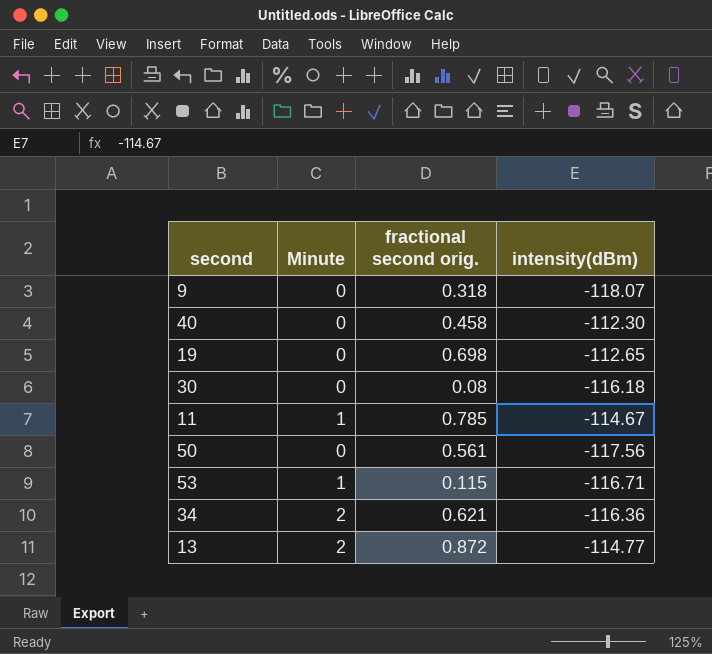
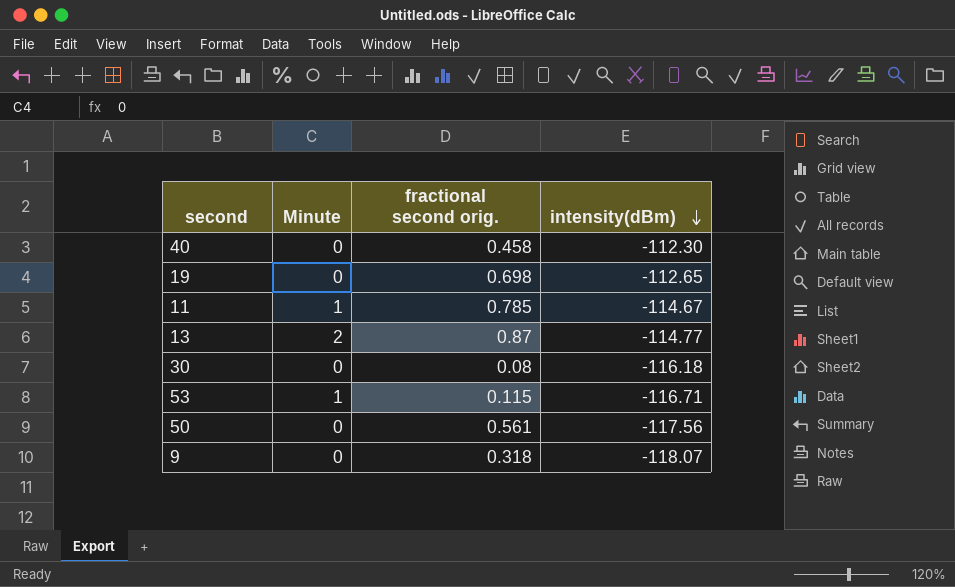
row order: none -> intensity(dBm) descending
row 34: 2 | 0.621 | -116.36 -> none
13 | fractional second orig.: 0.872 -> 0.87

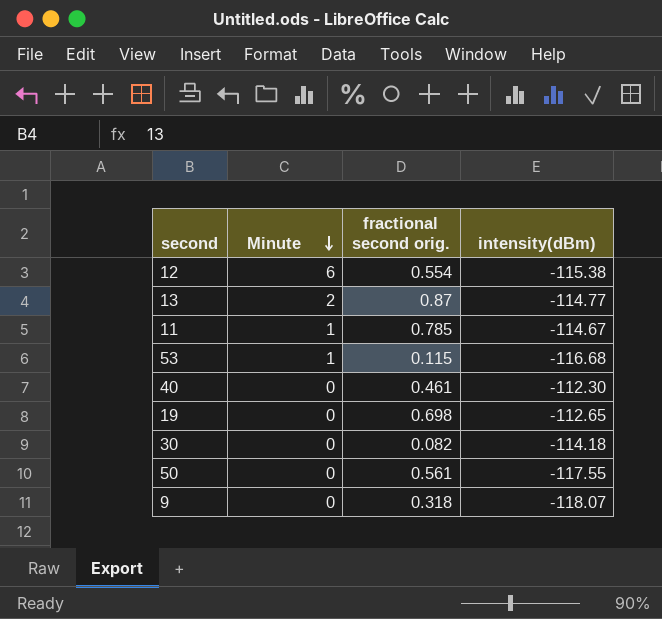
row order: intensity(dBm) descending -> Minute descending
row 12: none -> 6 | 0.554 | -115.38
53 | intensity(dBm): -116.71 -> -116.68
40 | fractional second orig.: 0.458 -> 0.461
30 | fractional second orig.: 0.08 -> 0.082
30 | intensity(dBm): -116.18 -> -114.18
50 | intensity(dBm): -117.56 -> -117.55

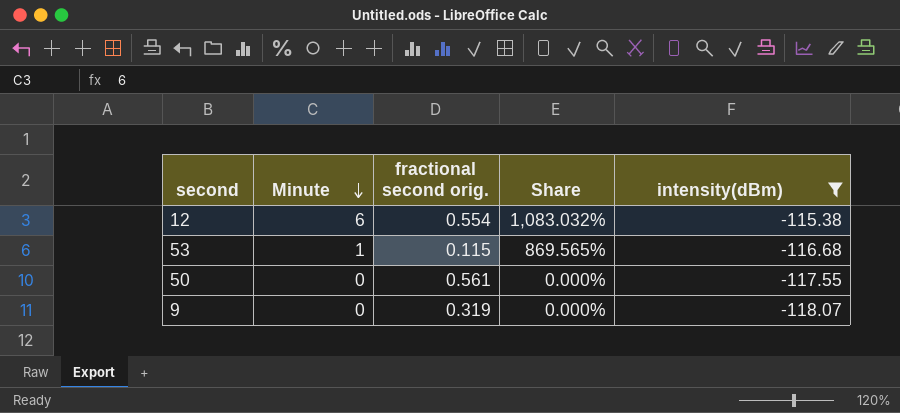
filter: none -> intensity(dBm) <= -115.38
column Share | formula: none -> [Minute] / [fractional second orig.]
9 | fractional second orig.: 0.318 -> 0.319

